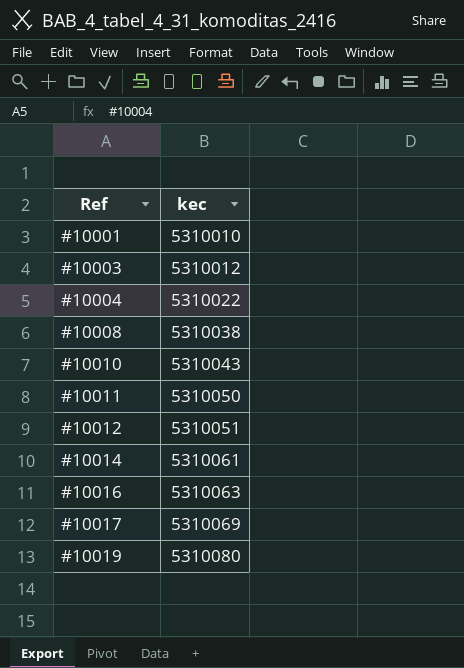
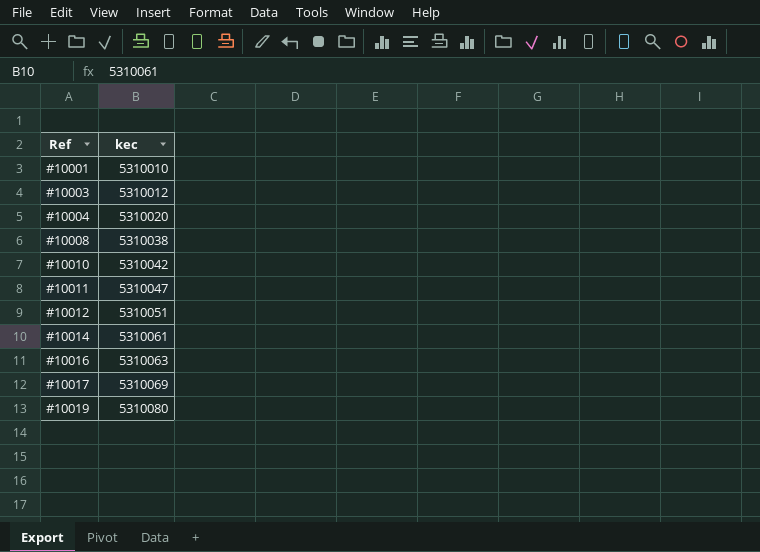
#10004 | kec: 5310022 -> 5310020
#10010 | kec: 5310043 -> 5310042
#10011 | kec: 5310050 -> 5310047

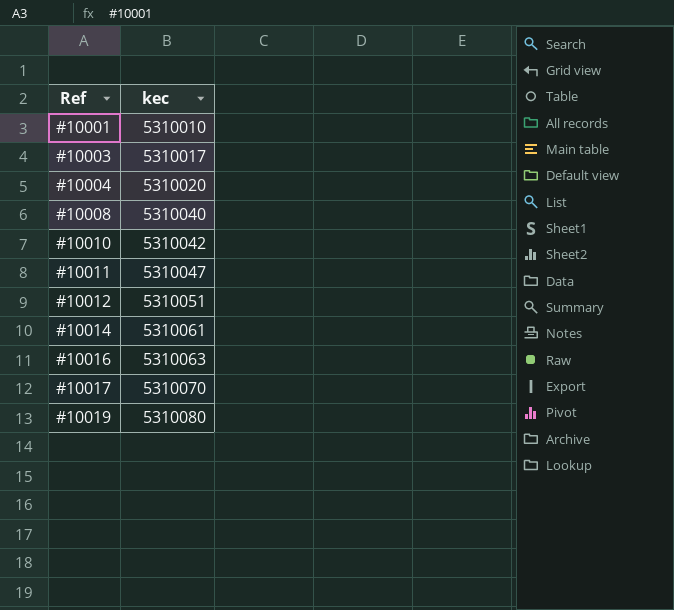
#10003 | kec: 5310012 -> 5310017
#10008 | kec: 5310038 -> 5310040
#10017 | kec: 5310069 -> 5310070

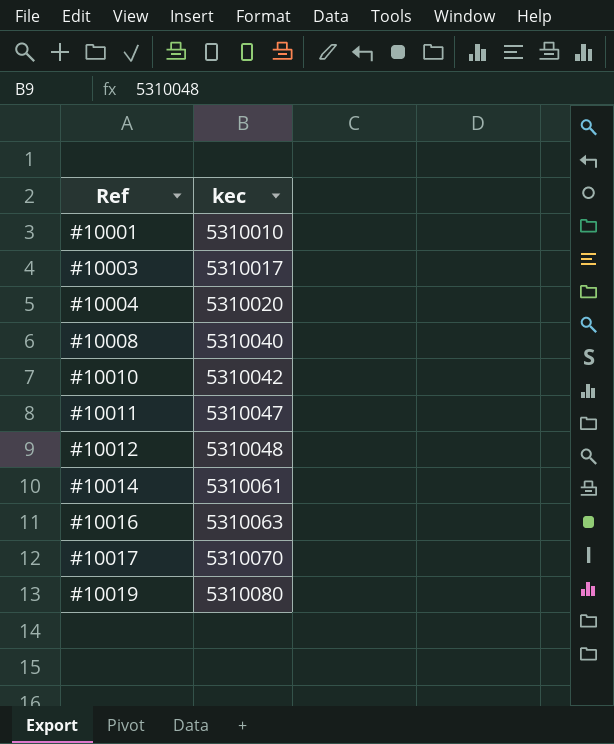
#10012 | kec: 5310051 -> 5310048

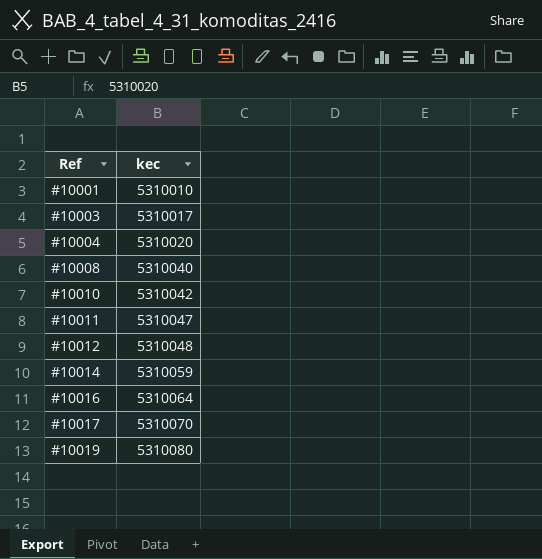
#10014 | kec: 5310061 -> 5310059
#10016 | kec: 5310063 -> 5310064

